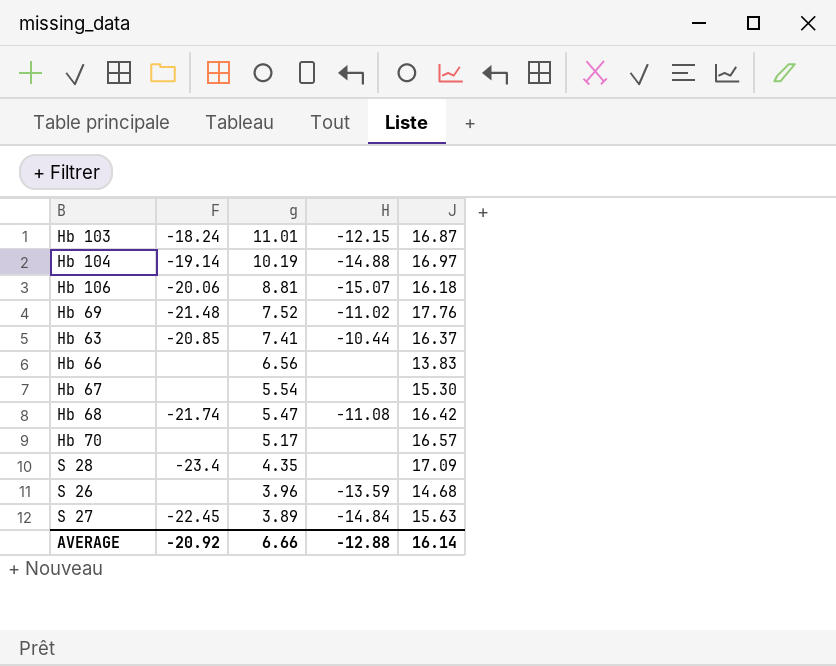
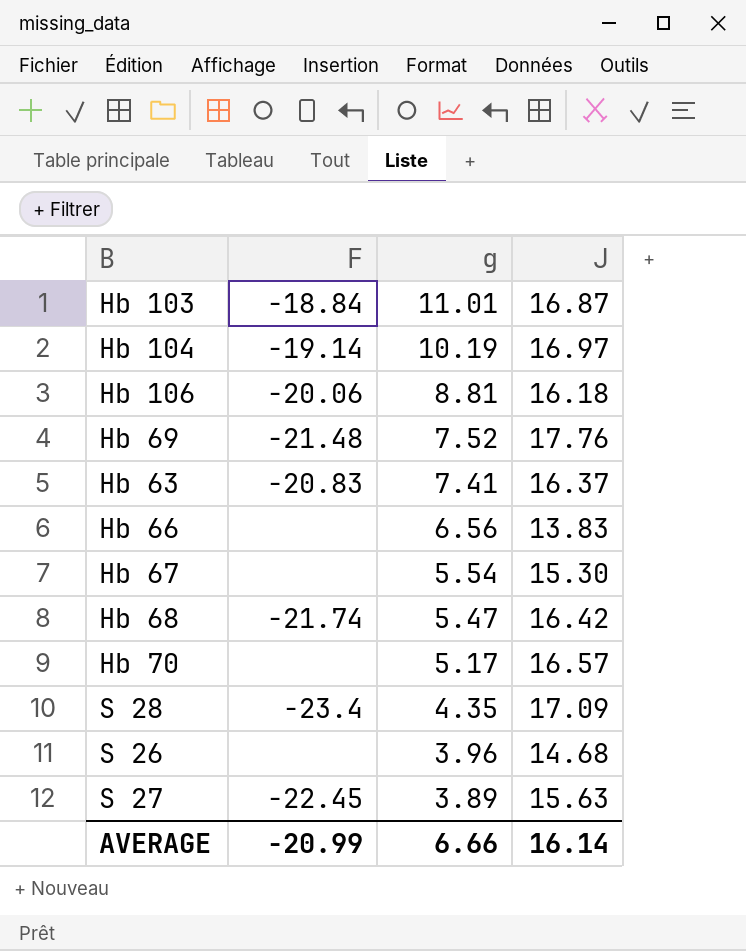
column H | position: 4 -> none
Hb 103 | F: -18.24 -> -18.84
Hb 63 | F: -20.85 -> -20.83
AVERAGE | F: -20.92 -> -20.99

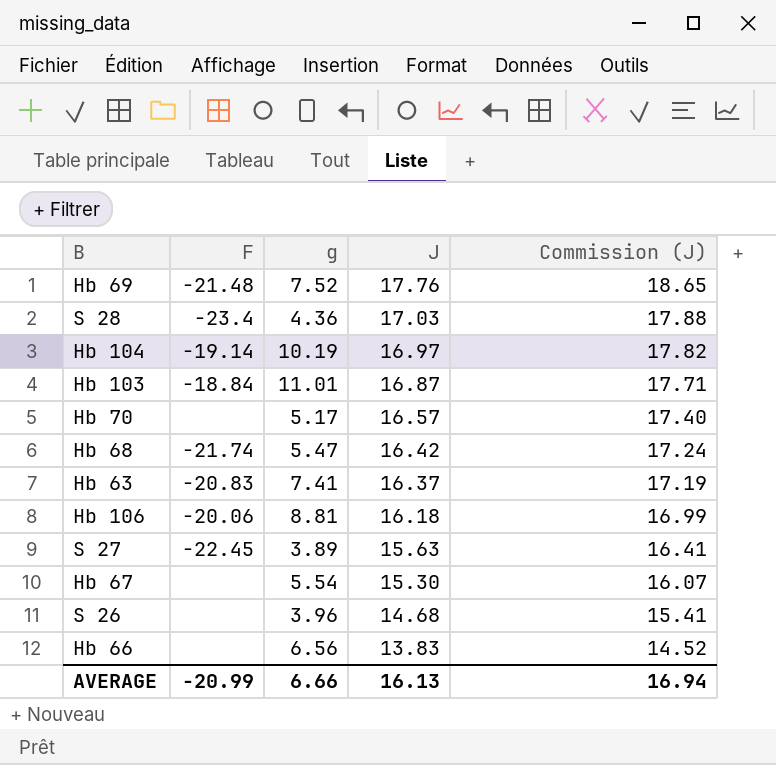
row order: g descending -> J descending
column Commission (J) | formula: none -> [J] * 1.05
S 28 | g: 4.35 -> 4.36
S 28 | J: 17.09 -> 17.03
AVERAGE | J: 16.14 -> 16.13

